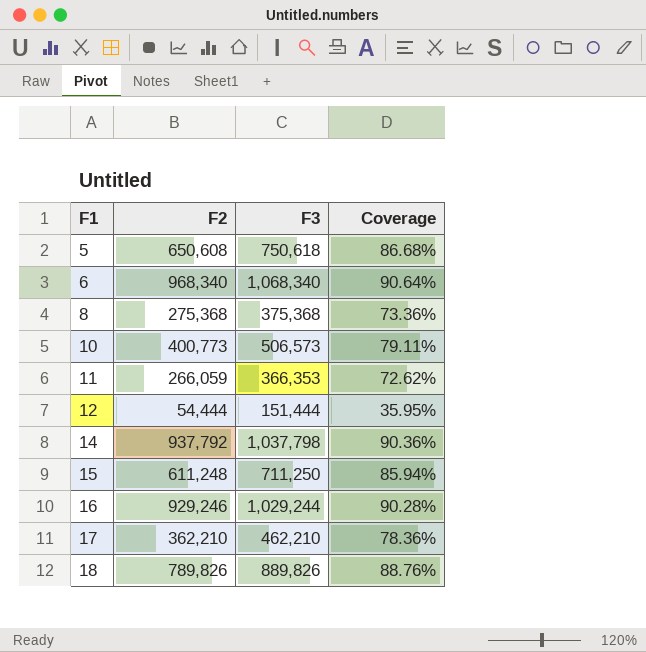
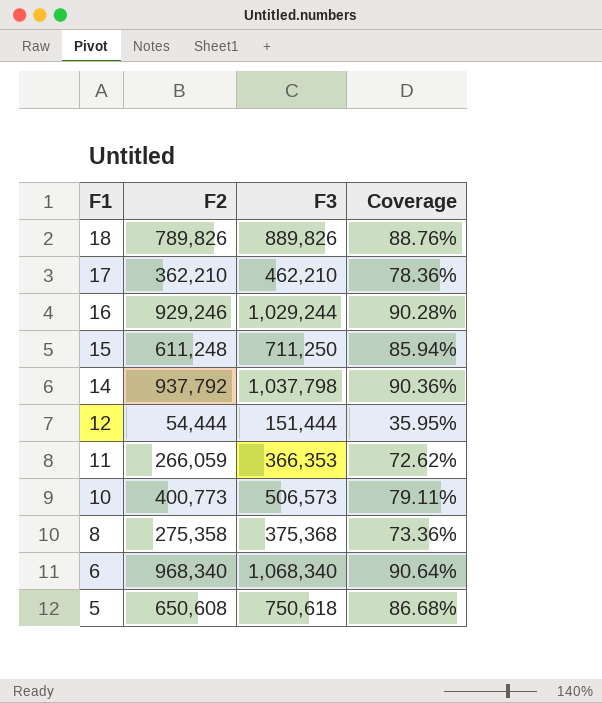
row order: F1 ascending -> F1 descending
8 | F2: 275,368 -> 275,358

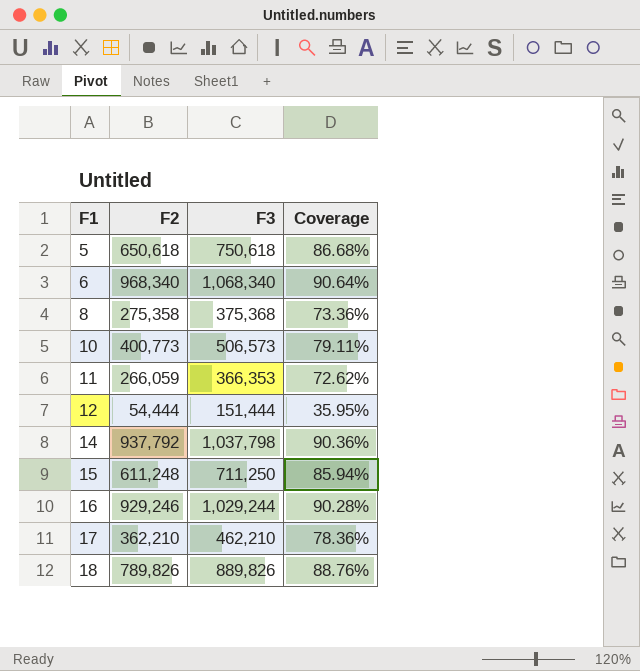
row order: F1 descending -> F1 ascending
5 | F2: 650,608 -> 650,618

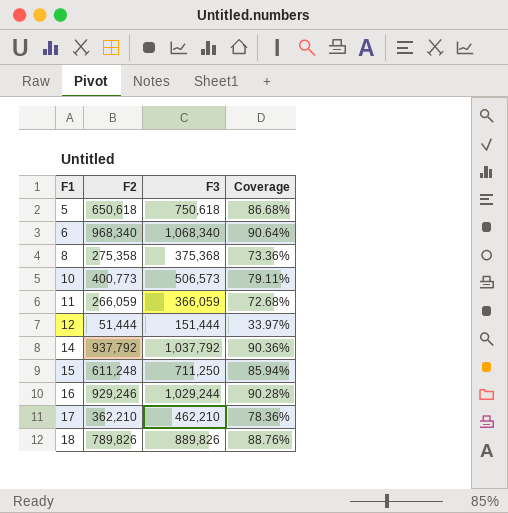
11 | F3: 366,353 -> 366,059
11 | Coverage: 72.62% -> 72.68%
12 | F2: 54,444 -> 51,444
12 | Coverage: 35.95% -> 33.97%
14 | F3: 1,037,798 -> 1,037,792

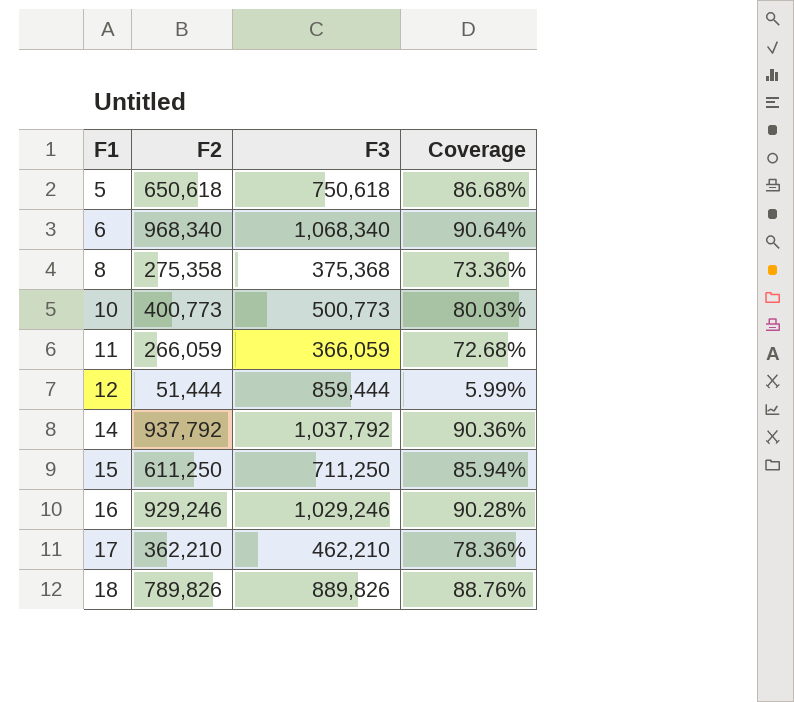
10 | F3: 506,573 -> 500,773
10 | Coverage: 79.11% -> 80.03%
12 | F3: 151,444 -> 859,444
12 | Coverage: 33.97% -> 5.99%
15 | F2: 611,248 -> 611,250
16 | F3: 1,029,244 -> 1,029,246

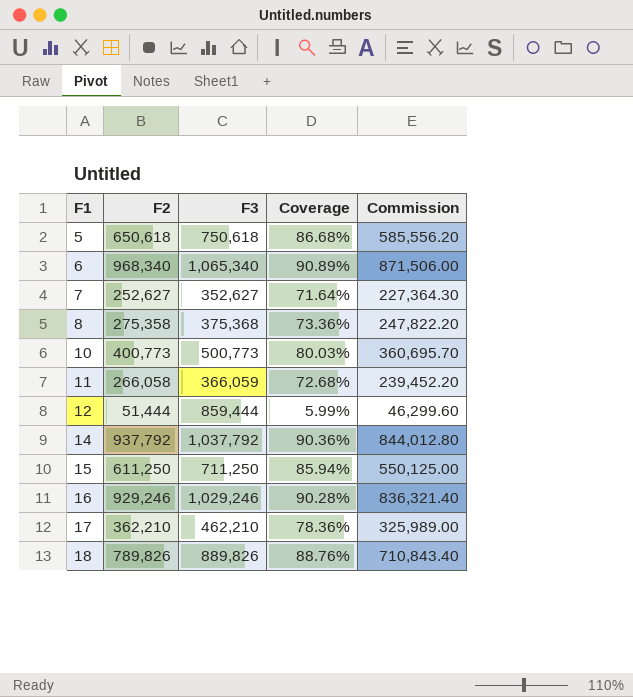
column Commission | formula: none -> [F2] * 0.9
6 | F3: 1,068,340 -> 1,065,340
6 | Coverage: 90.64% -> 90.89%
row 7: none -> 252,627 | 352,627 | 71.64% | 227,364.30
11 | F2: 266,059 -> 266,058

